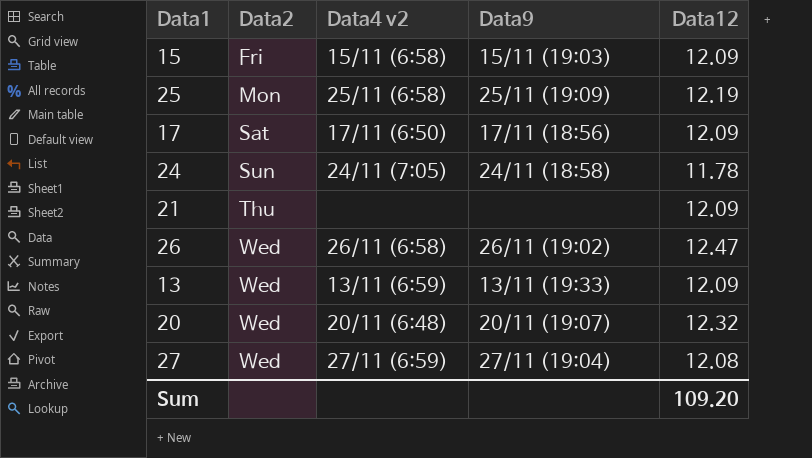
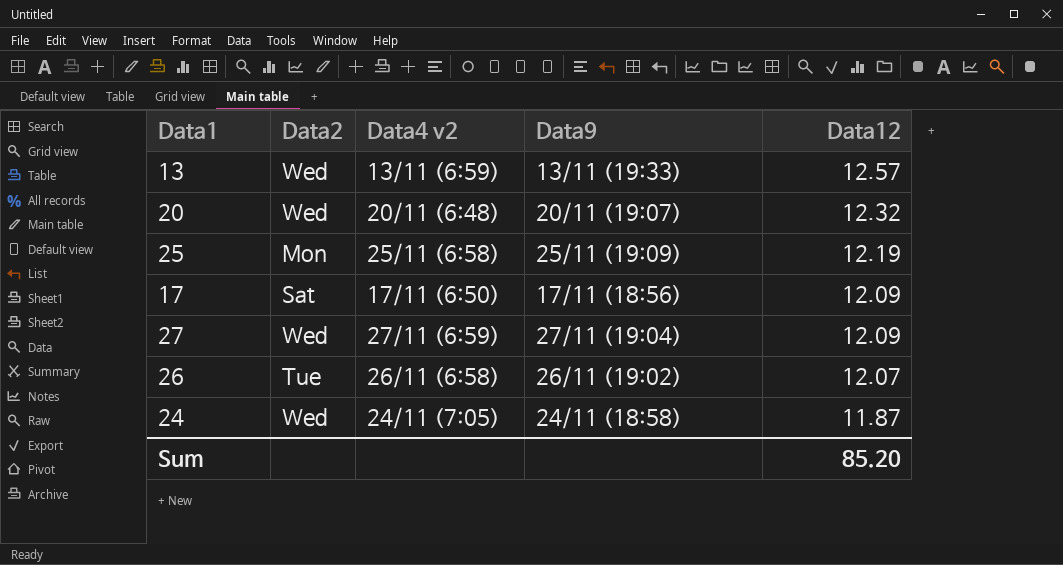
row order: Data2 ascending -> Data12 descending
row 15: Fri | 15/11 (6:58) | 15/11 (19:03) | 12.09 -> none
row 21: Thu | none | none | 12.09 -> none
13 | Data12: 12.09 -> 12.57
27 | Data12: 12.08 -> 12.09
26 | Data2: Wed -> Tue
26 | Data12: 12.47 -> 12.07
24 | Data2: Sun -> Wed
24 | Data12: 11.78 -> 11.87
Sum | Data12: 109.20 -> 85.20

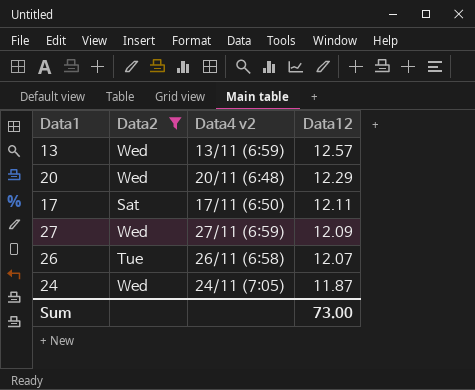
filter: none -> Data2 != Mon
column Data9 | position: 4 -> none
20 | Data12: 12.32 -> 12.29
17 | Data12: 12.09 -> 12.11
Sum | Data12: 85.20 -> 73.00

